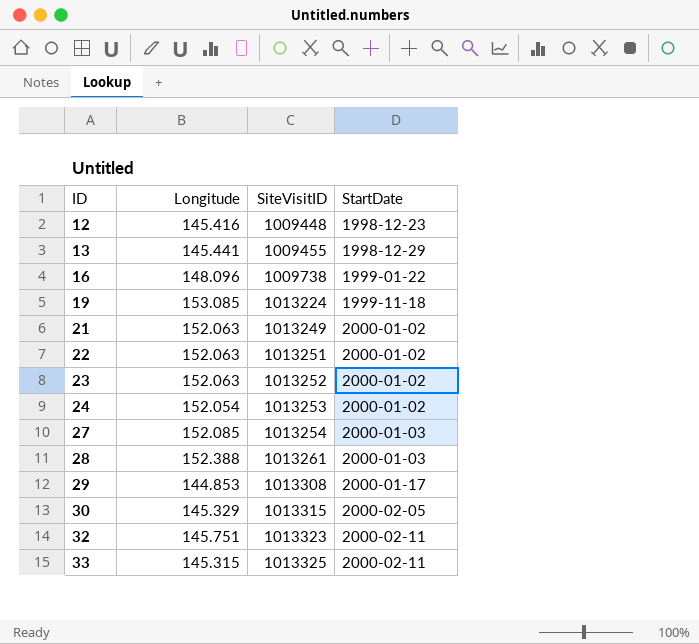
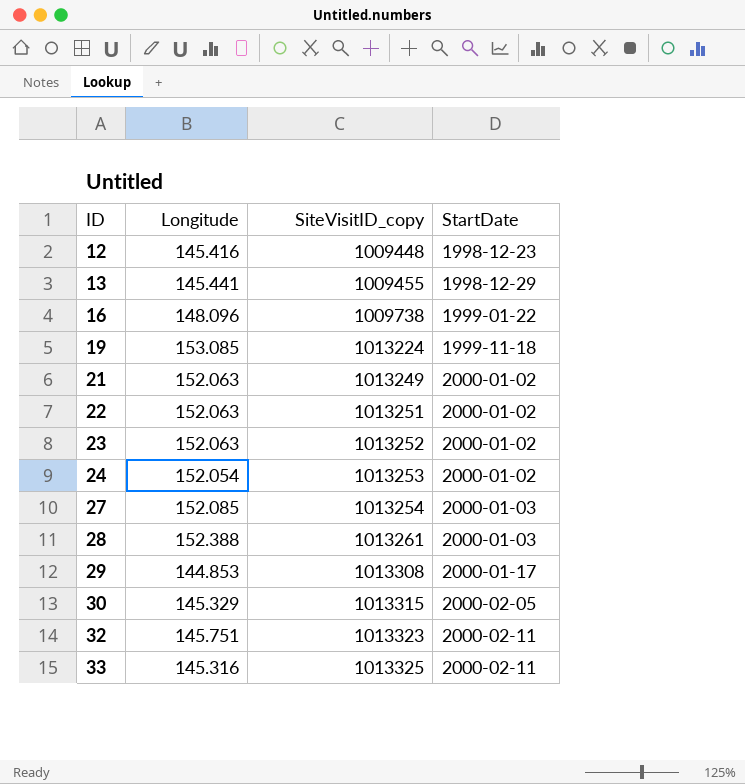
column name: SiteVisitID -> SiteVisitID_copy
33 | Longitude: 145.315 -> 145.316

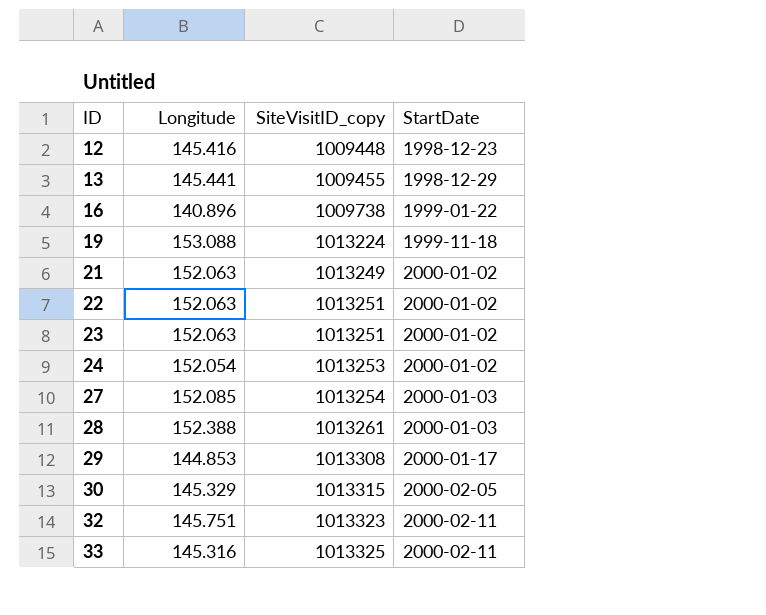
16 | Longitude: 148.096 -> 140.896
19 | Longitude: 153.085 -> 153.088
23 | SiteVisitID_copy: 1013252 -> 1013251

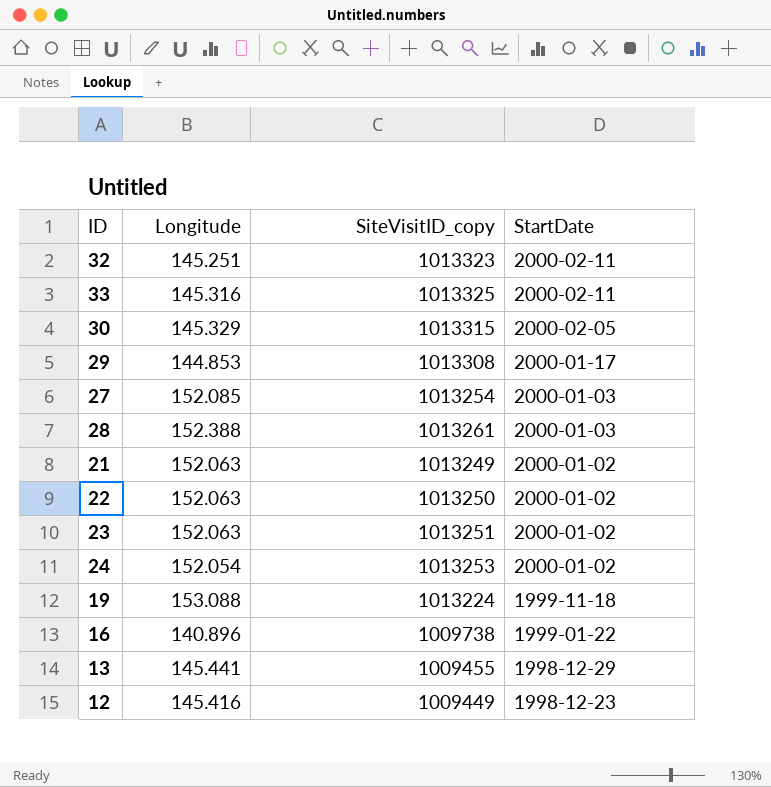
row order: ID ascending -> StartDate descending
32 | Longitude: 145.751 -> 145.251
22 | SiteVisitID_copy: 1013251 -> 1013250
12 | SiteVisitID_copy: 1009448 -> 1009449

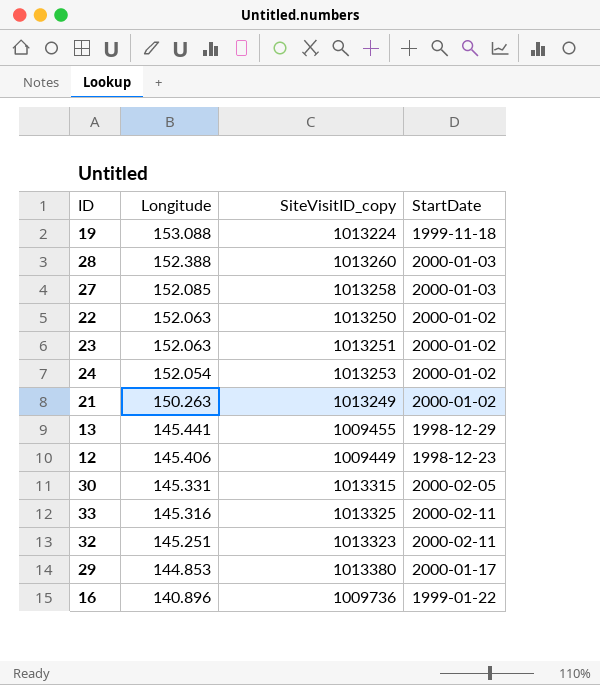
row order: StartDate descending -> Longitude descending
28 | SiteVisitID_copy: 1013261 -> 1013260
27 | SiteVisitID_copy: 1013254 -> 1013258
21 | Longitude: 152.063 -> 150.263
12 | Longitude: 145.416 -> 145.406
30 | Longitude: 145.329 -> 145.331
29 | SiteVisitID_copy: 1013308 -> 1013380
16 | SiteVisitID_copy: 1009738 -> 1009736

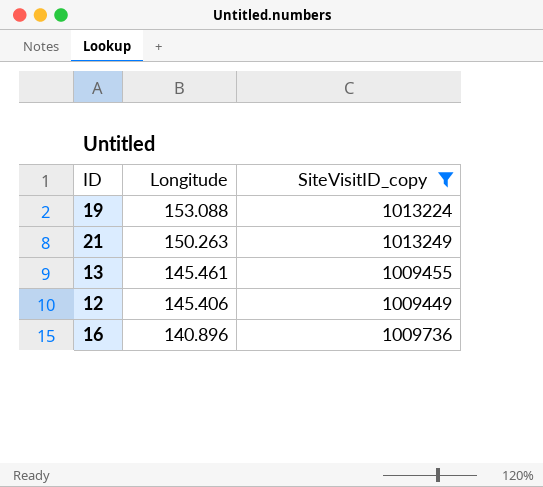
filter: none -> SiteVisitID_copy <= 1013249
column StartDate | position: 4 -> none
13 | Longitude: 145.441 -> 145.461

